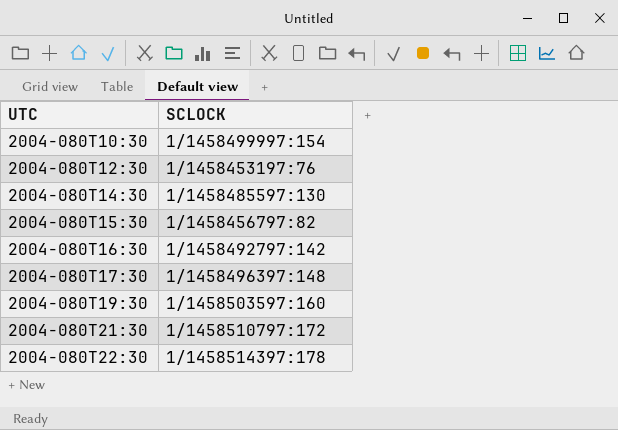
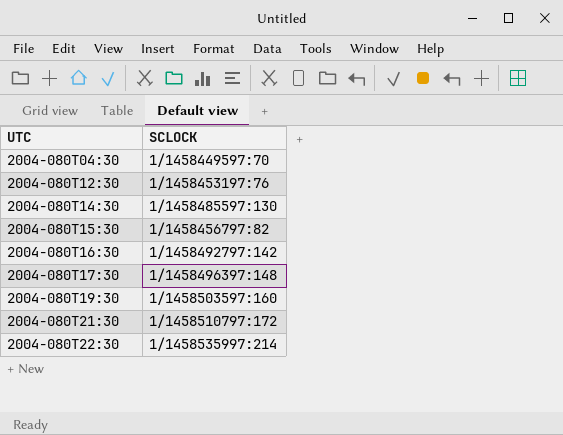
row 2004-080T10:30: 1/1458499997:154 -> none
row 2004-080T04:30: none -> 1/1458449597:70
2004-080T22:30 | SCLOCK: 1/1458514397:178 -> 1/1458535997:214

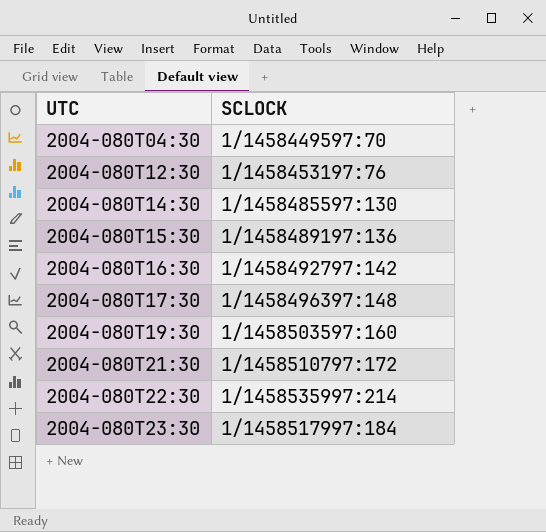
2004-080T15:30 | SCLOCK: 1/1458456797:82 -> 1/1458489197:136
row 2004-080T23:30: none -> 1/1458517997:184

